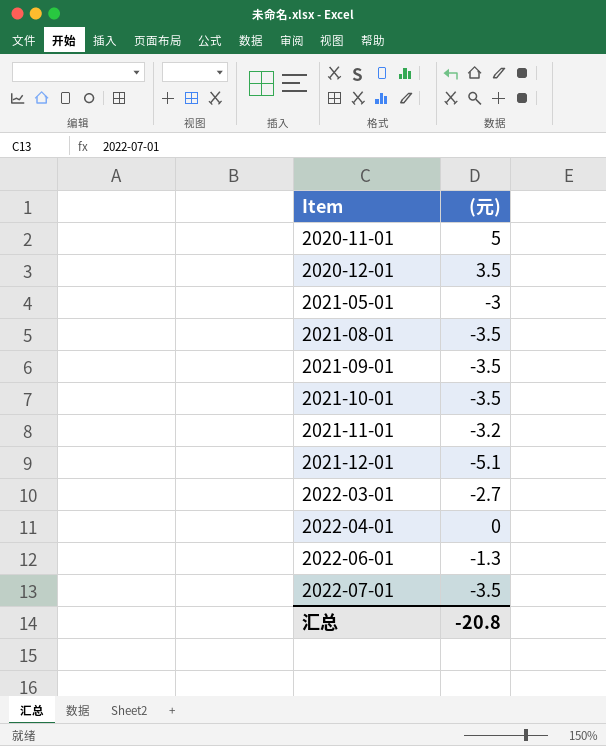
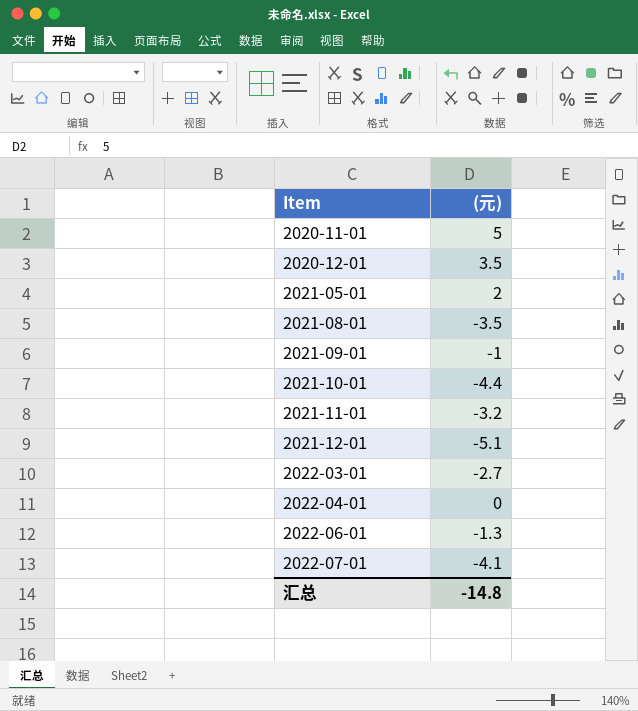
2021-05-01 | (元): -3 -> 2
2021-09-01 | (元): -3.5 -> -1
2021-10-01 | (元): -3.5 -> -4.4
2022-07-01 | (元): -3.5 -> -4.1
汇总 | (元): -20.8 -> -14.8

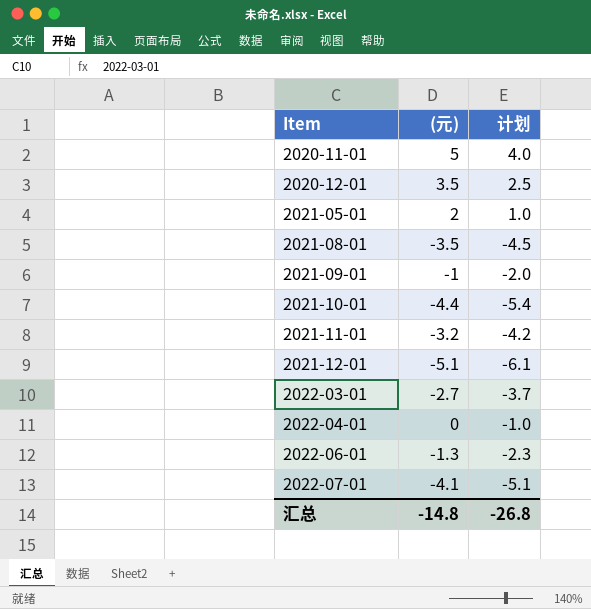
column 计划 | formula: none -> [(元)] - 1

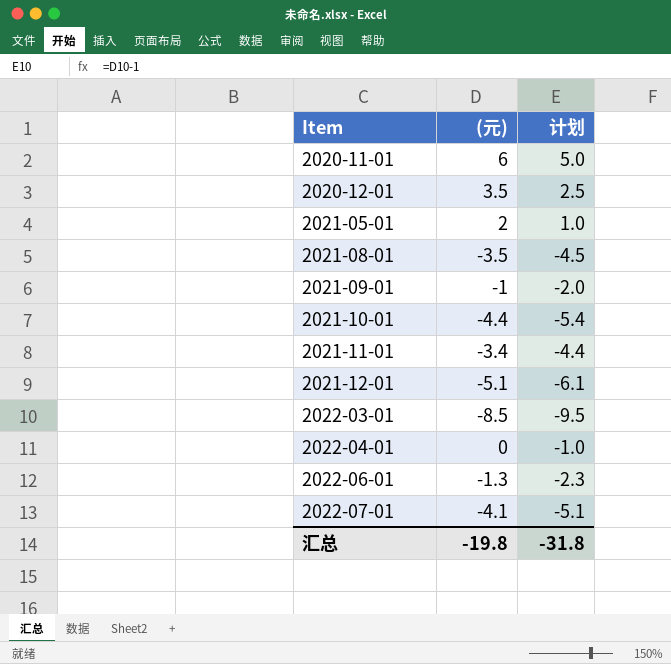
2020-11-01 | (元): 5 -> 6
2020-11-01 | 计划: 4.0 -> 5.0
2021-11-01 | (元): -3.2 -> -3.4
2021-11-01 | 计划: -4.2 -> -4.4
2022-03-01 | (元): -2.7 -> -8.5
2022-03-01 | 计划: -3.7 -> -9.5
汇总 | (元): -14.8 -> -19.8
汇总 | 计划: -26.8 -> -31.8

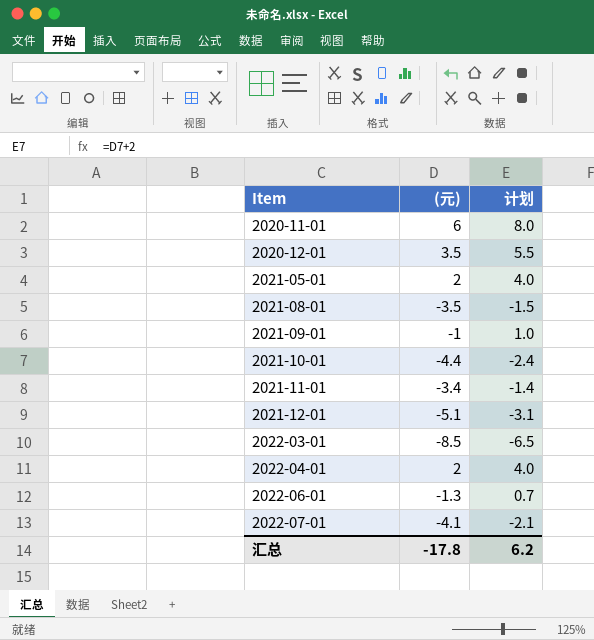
column 计划 | formula: [(元)] - 1 -> [(元)] + 2
2022-04-01 | (元): 0 -> 2
汇总 | (元): -19.8 -> -17.8
汇总 | 计划: -31.8 -> 6.2

